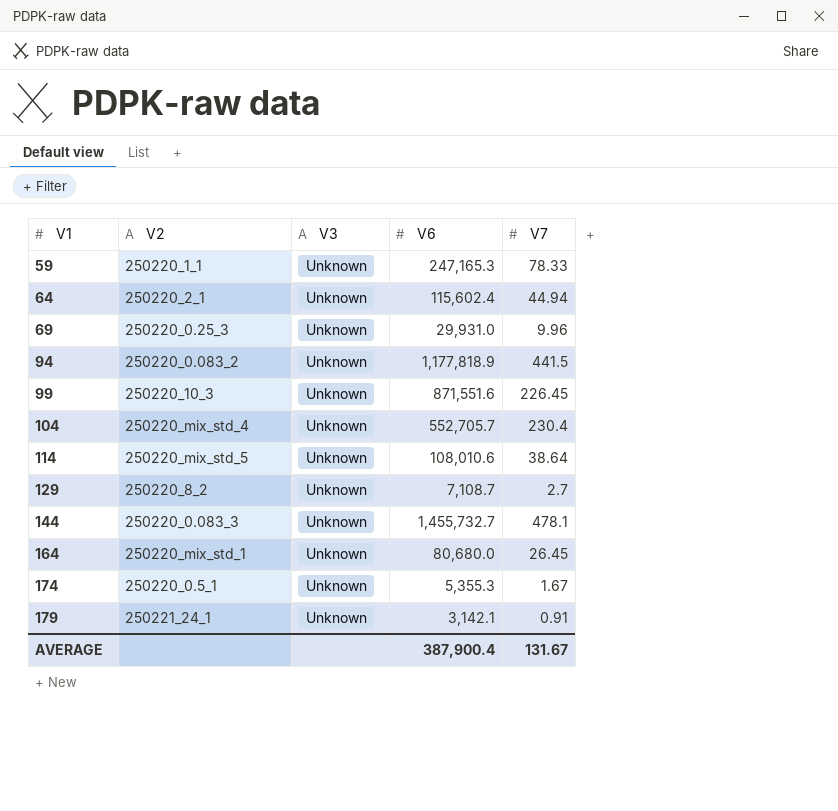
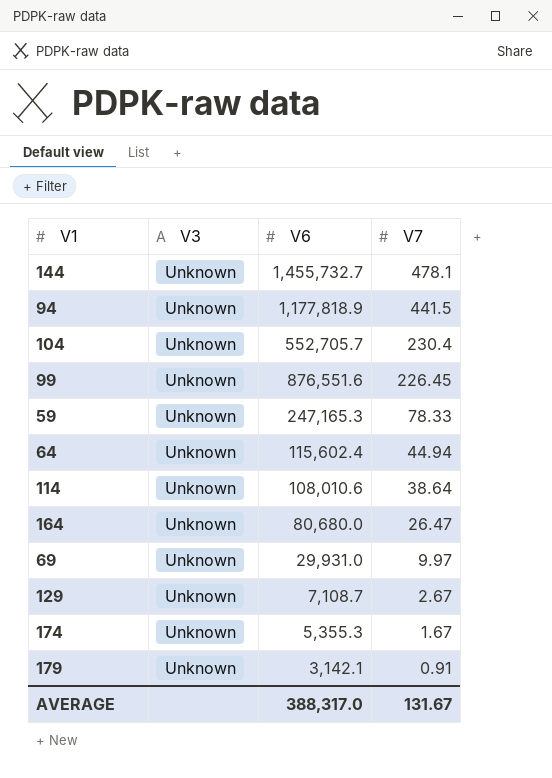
row order: V1 ascending -> V7 descending
column V2 | position: 2 -> none
99 | V6: 871,551.6 -> 876,551.6
164 | V7: 26.45 -> 26.47
69 | V7: 9.96 -> 9.97
129 | V7: 2.7 -> 2.67
AVERAGE | V6: 387,900.4 -> 388,317.0

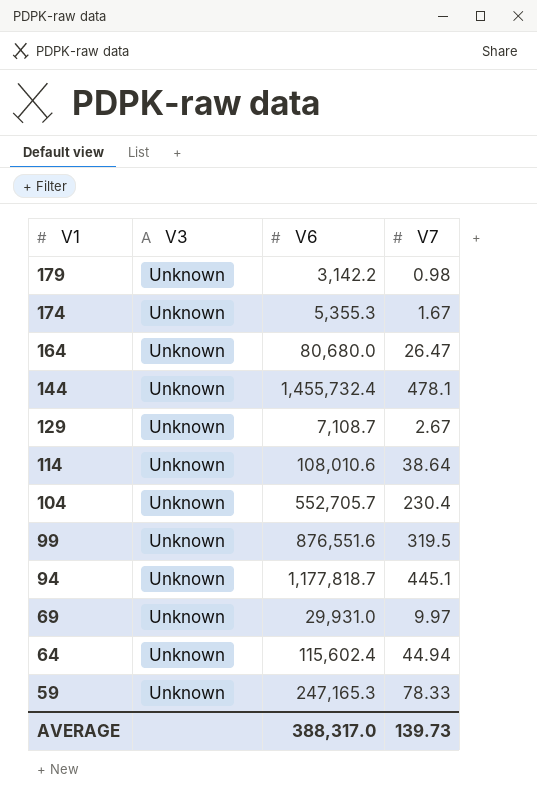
row order: V7 descending -> V1 descending
179 | V6: 3,142.1 -> 3,142.2
179 | V7: 0.91 -> 0.98
144 | V6: 1,455,732.7 -> 1,455,732.4
99 | V7: 226.45 -> 319.5
94 | V6: 1,177,818.9 -> 1,177,818.7
94 | V7: 441.5 -> 445.1
AVERAGE | V7: 131.67 -> 139.73

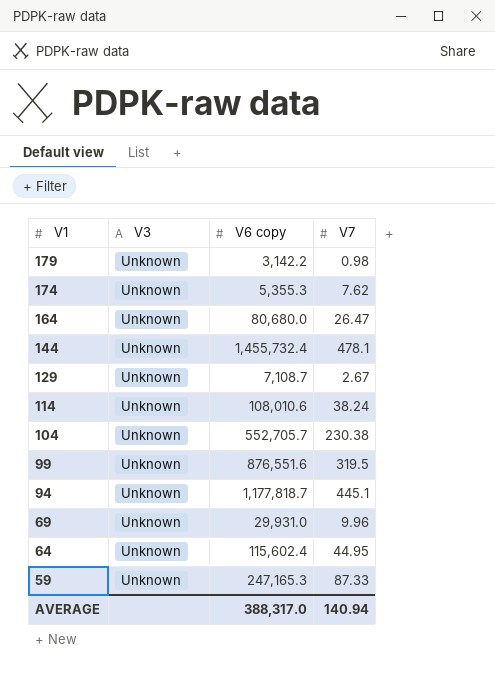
column name: V6 -> V6 copy
174 | V7: 1.67 -> 7.62
114 | V7: 38.64 -> 38.24
104 | V7: 230.4 -> 230.38
69 | V7: 9.97 -> 9.96
64 | V7: 44.94 -> 44.95
59 | V7: 78.33 -> 87.33
AVERAGE | V7: 139.73 -> 140.94

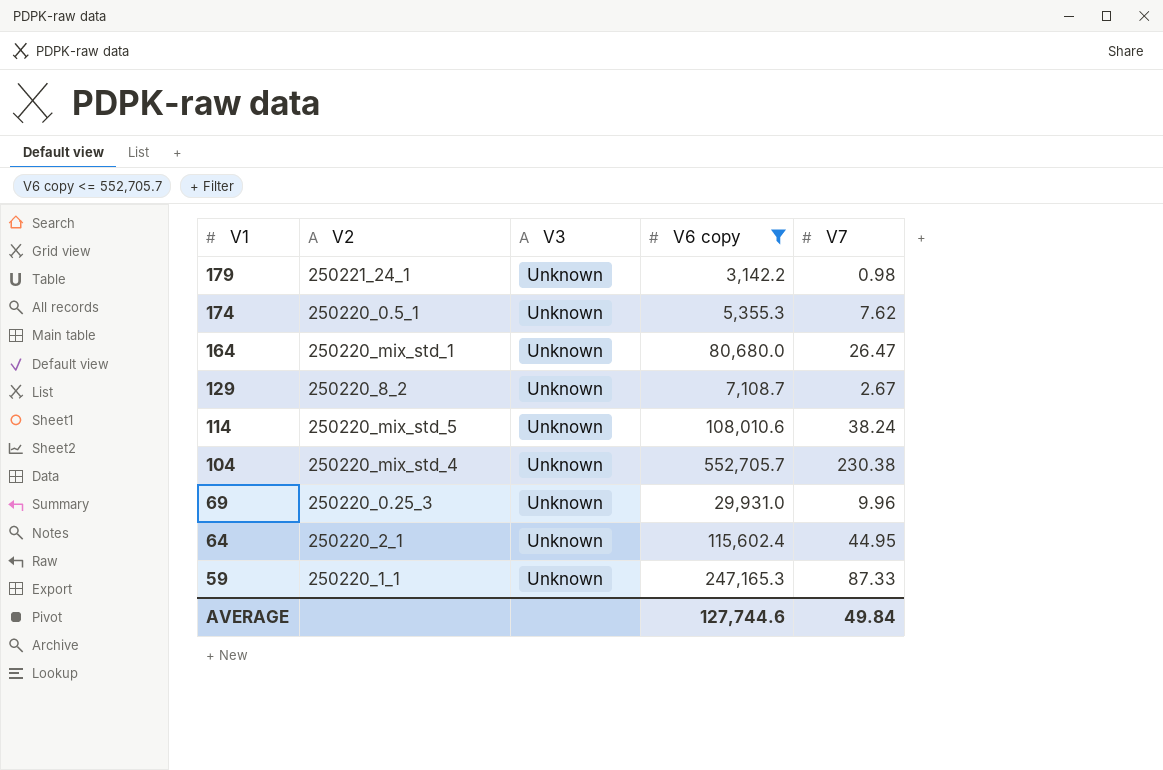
filter: none -> V6 copy <= 552,705.7
column V2 | position: none -> 2
AVERAGE | V6 copy: 388,317.0 -> 127,744.6
AVERAGE | V7: 140.94 -> 49.84

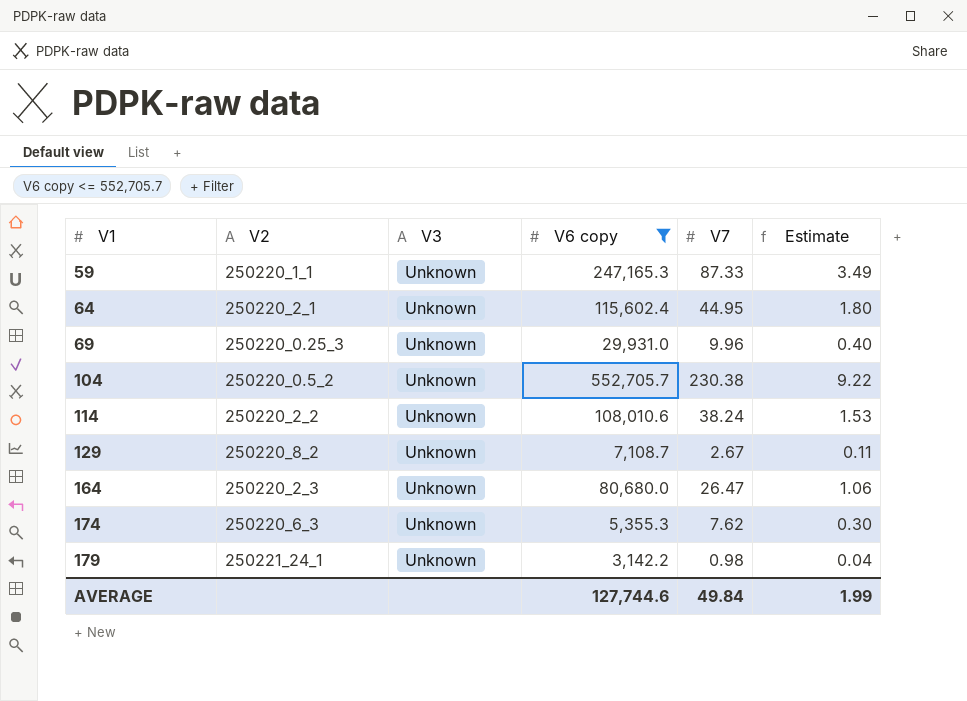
row order: V1 descending -> V1 ascending
column Estimate | formula: none -> [V7] * 0.04
104 | V2: 250220_mix_std_4 -> 250220_0.5_2
114 | V2: 250220_mix_std_5 -> 250220_2_2
164 | V2: 250220_mix_std_1 -> 250220_2_3
174 | V2: 250220_0.5_1 -> 250220_6_3

